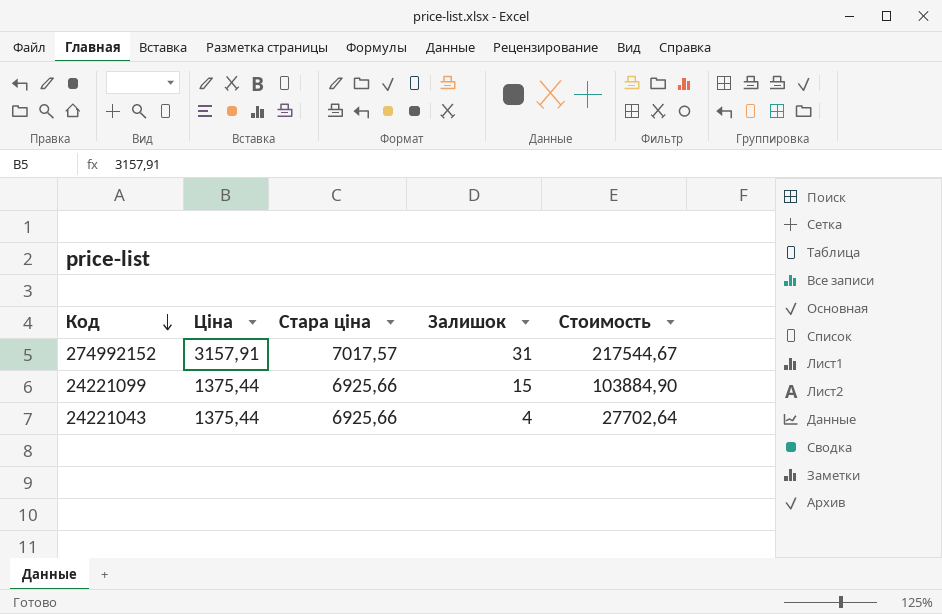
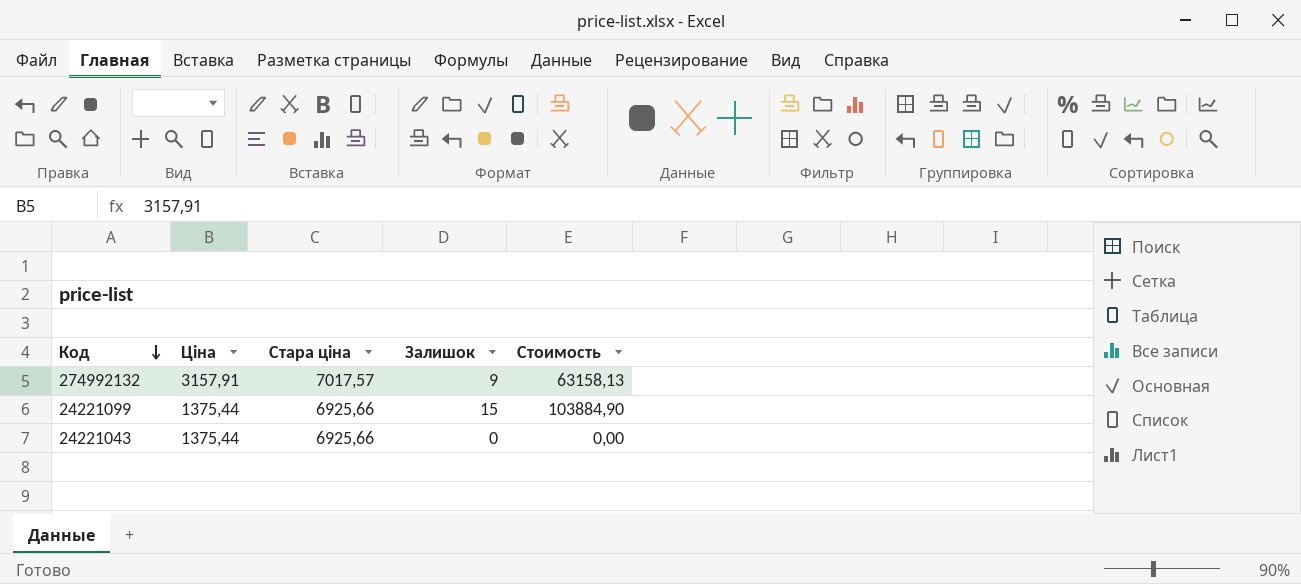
row 274992152: 3157,91 | 7017,57 | 31 | 217544,67 -> none
row 274992132: none -> 3157,91 | 7017,57 | 9 | 63158,13
24221043 | Залишок: 4 -> 0
24221043 | Стоимость: 27702,64 -> 0,00

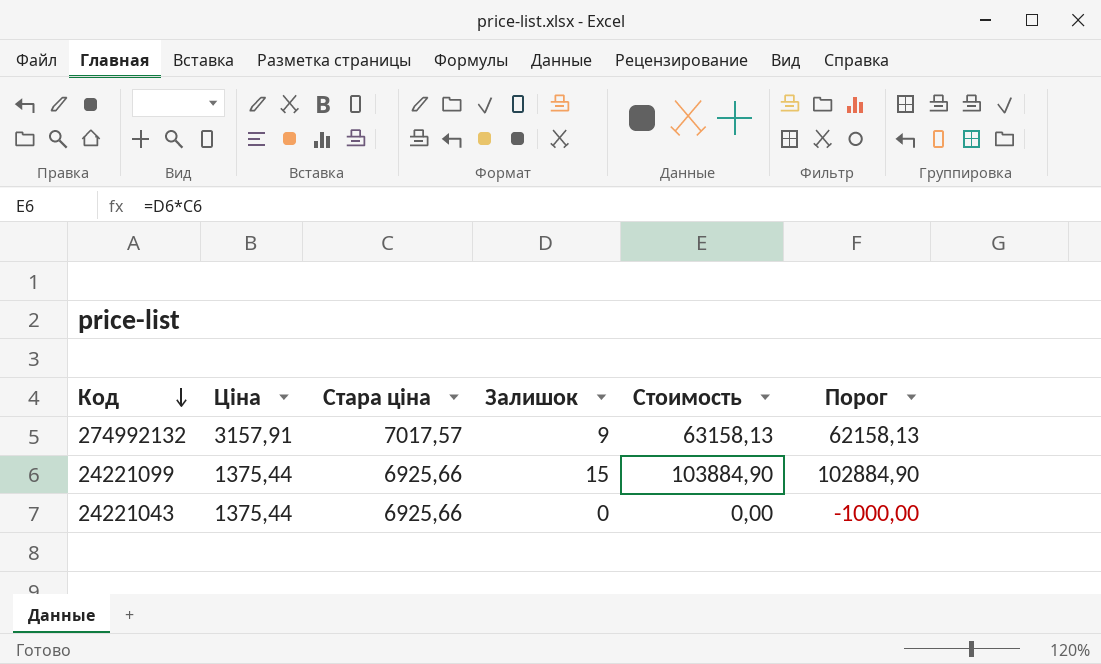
column Порог | formula: none -> [Стоимость] - 1000

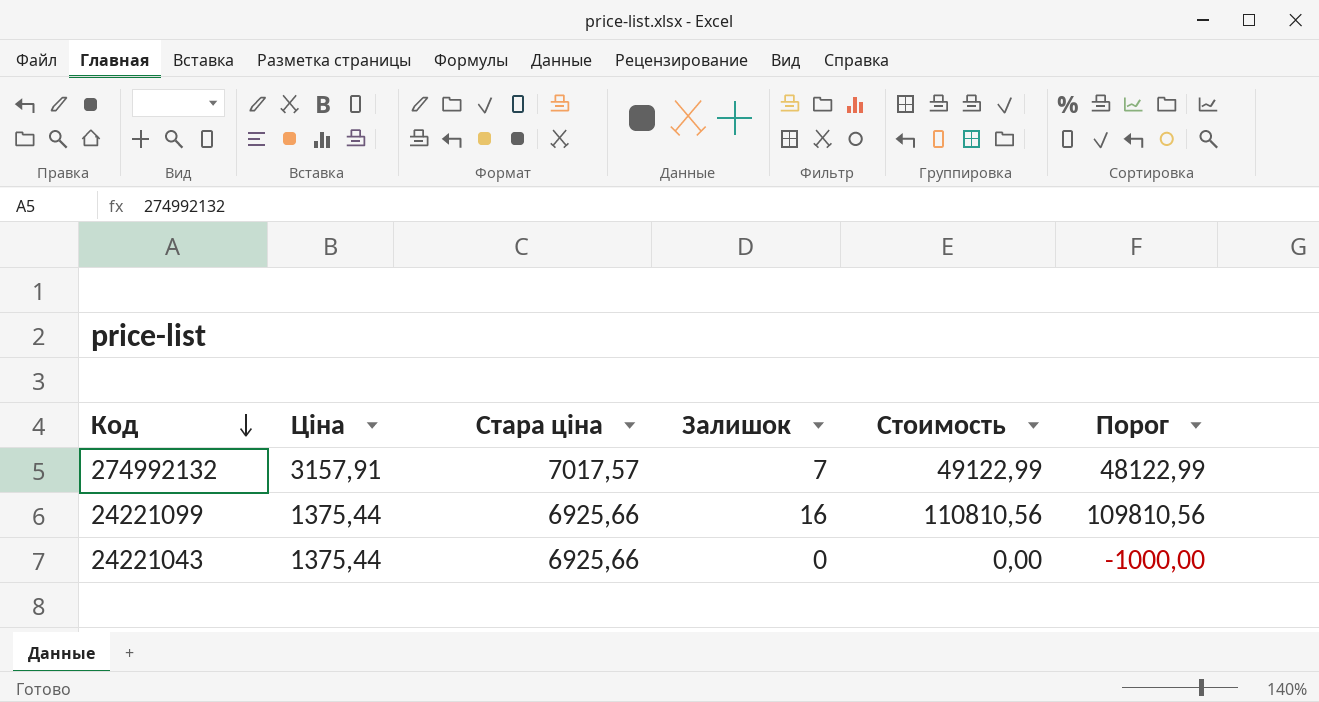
274992132 | Залишок: 9 -> 7
274992132 | Стоимость: 63158,13 -> 49122,99
274992132 | Порог: 62158,13 -> 48122,99
24221099 | Залишок: 15 -> 16
24221099 | Стоимость: 103884,90 -> 110810,56
24221099 | Порог: 102884,90 -> 109810,56

